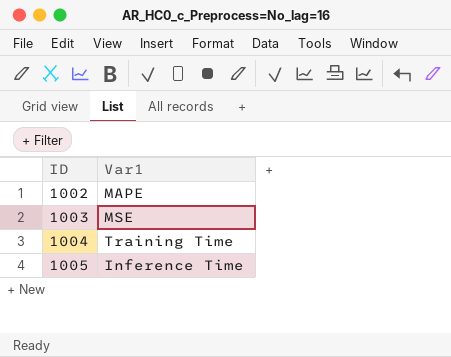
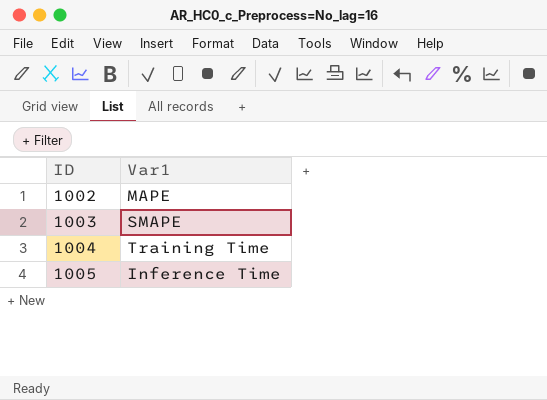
1003 | Var1: MSE -> SMAPE

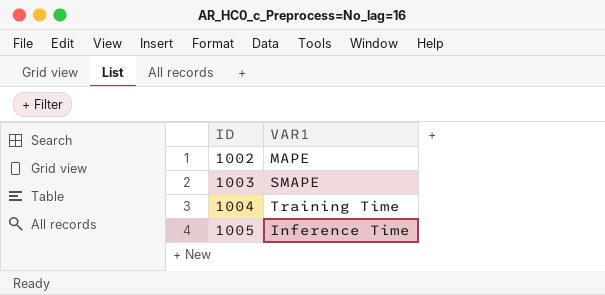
column name: Var1 -> VAR1

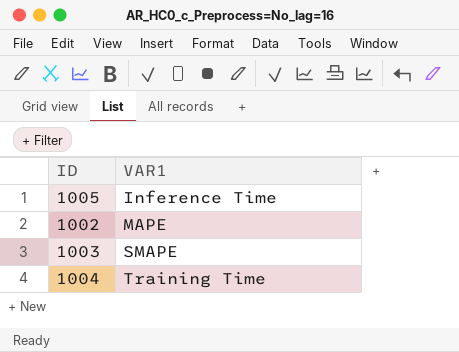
row order: ID ascending -> VAR1 ascending

